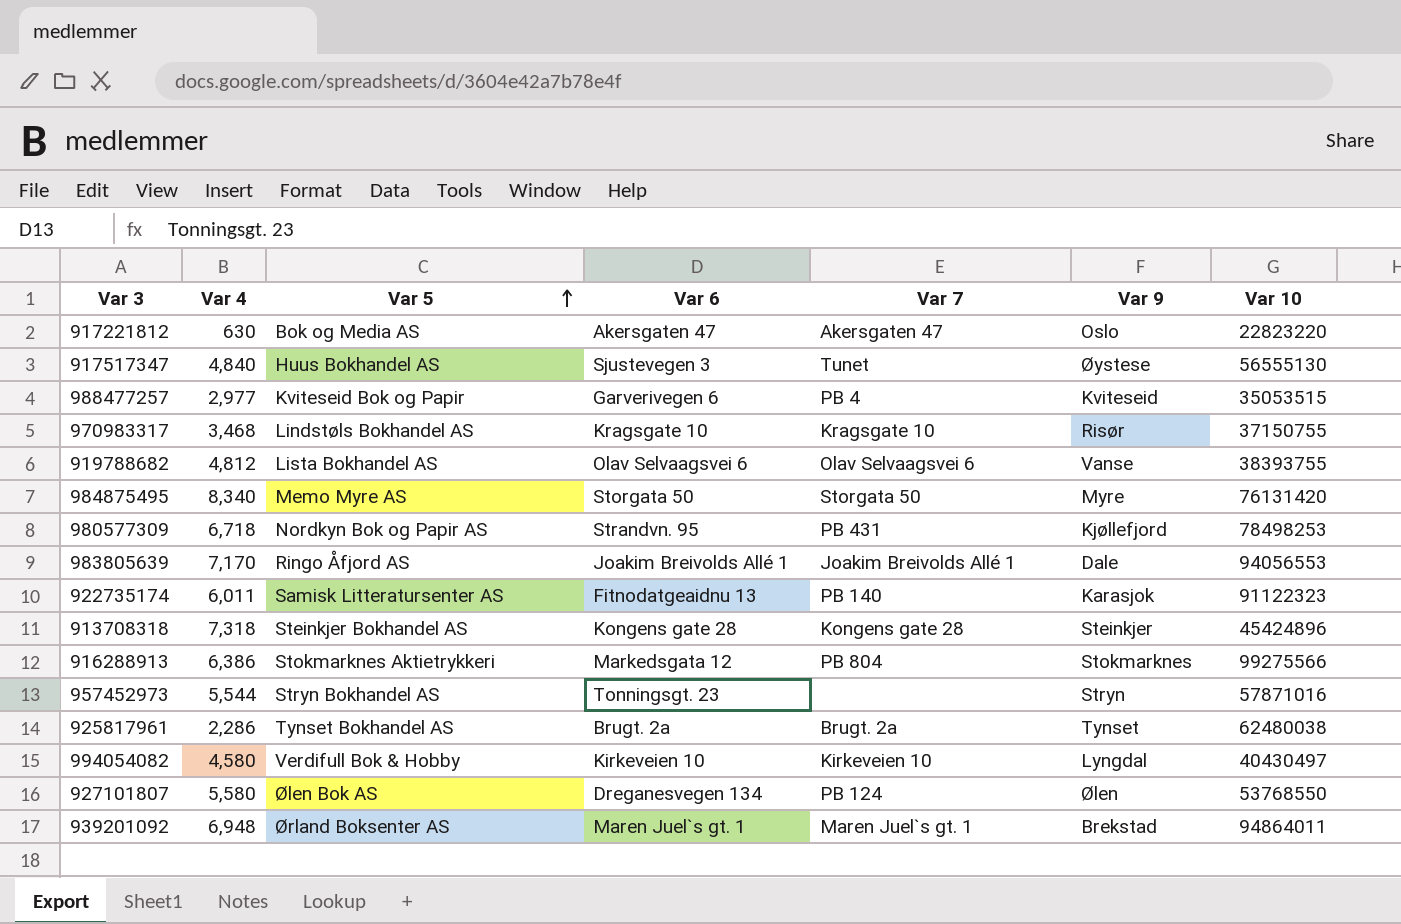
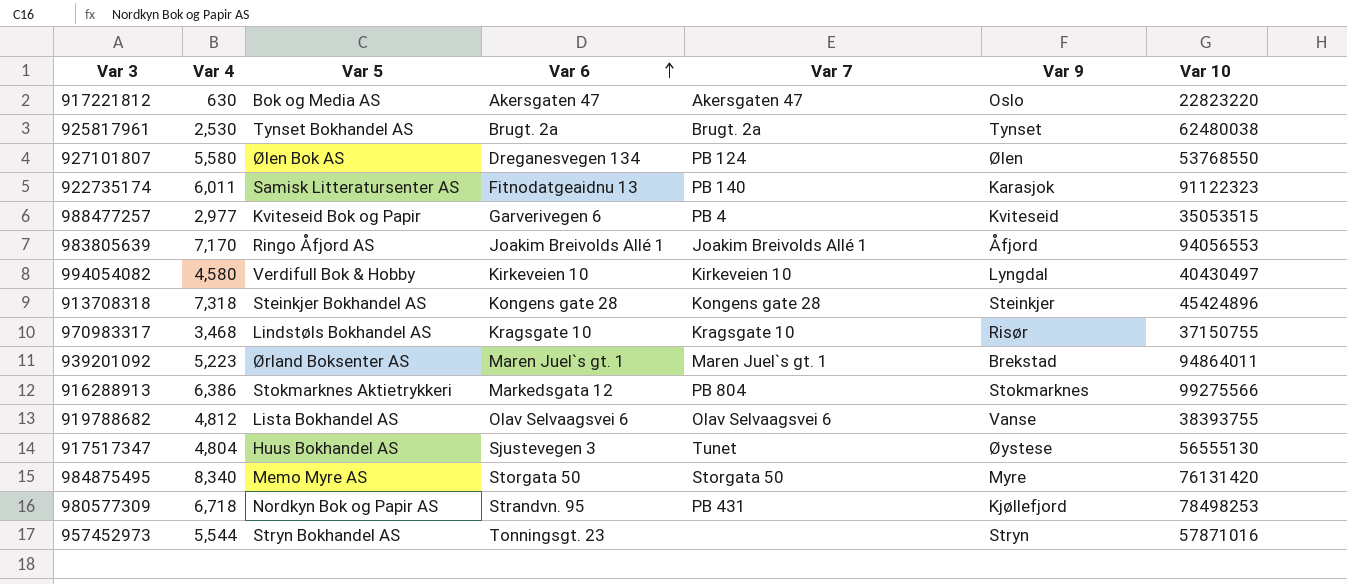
row order: Var 5 ascending -> Var 6 ascending
925817961 | Var 4: 2,286 -> 2,530
983805639 | Var 9: Dale -> Åfjord
939201092 | Var 4: 6,948 -> 5,223
917517347 | Var 4: 4,840 -> 4,804

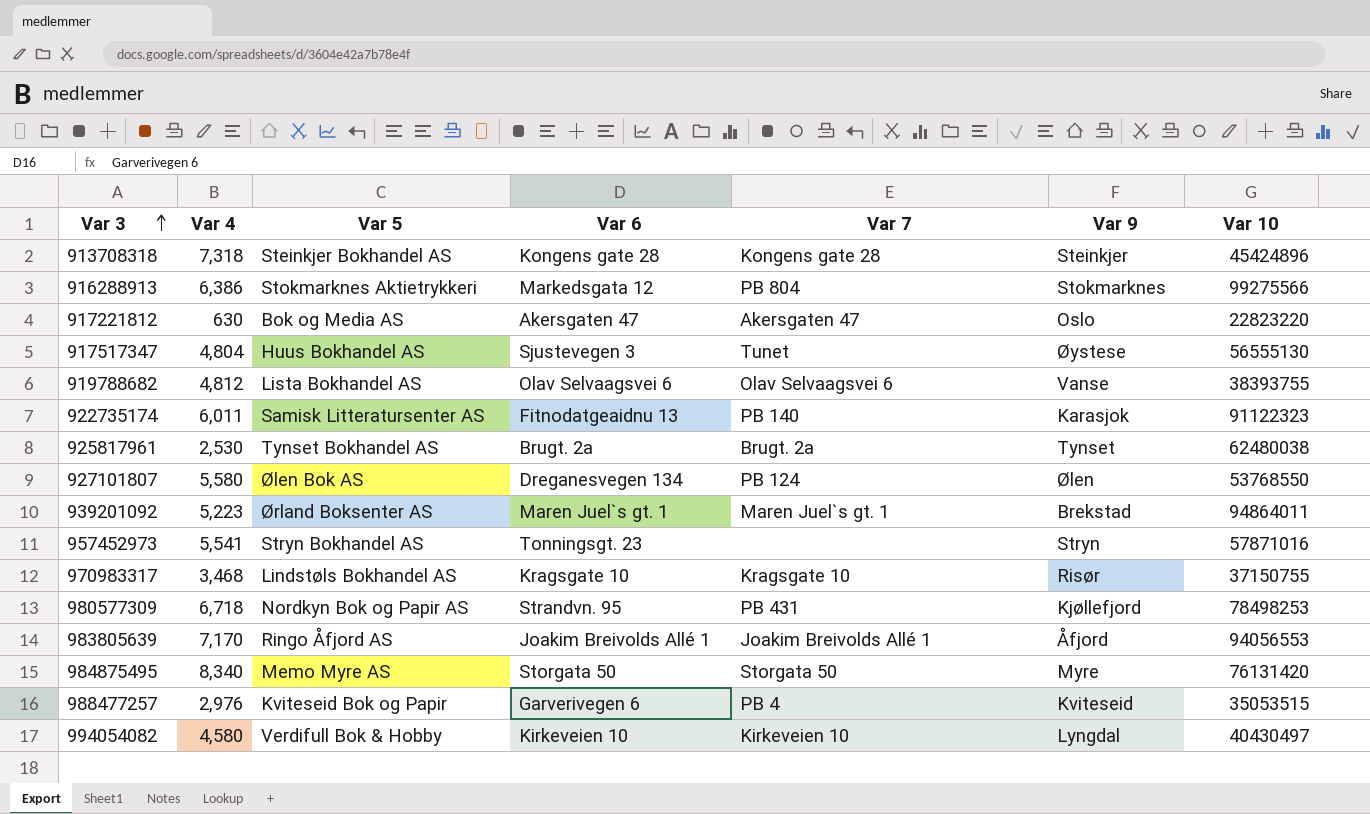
row order: Var 6 ascending -> Var 3 ascending
957452973 | Var 4: 5,544 -> 5,541
988477257 | Var 4: 2,977 -> 2,976

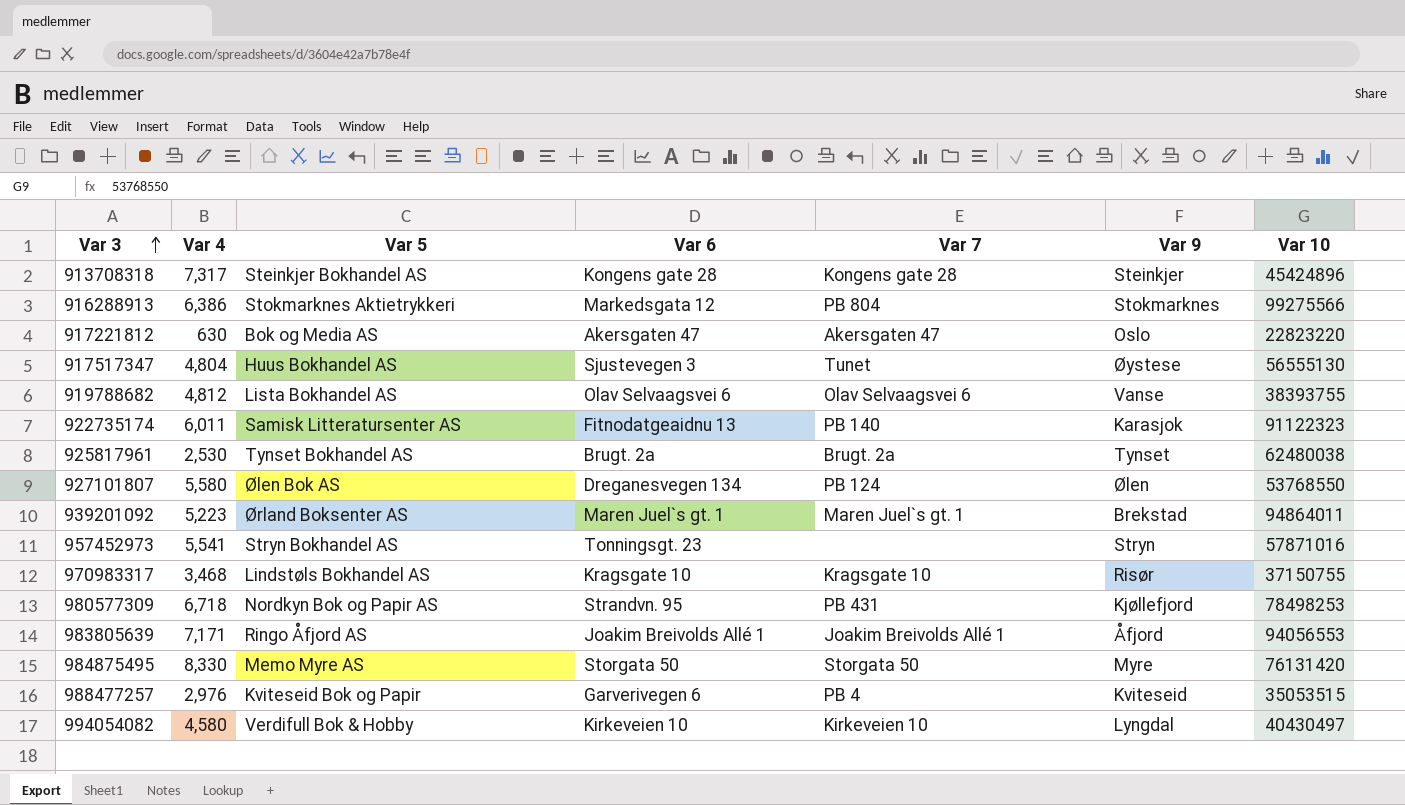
913708318 | Var 4: 7,318 -> 7,317
983805639 | Var 4: 7,170 -> 7,171
984875495 | Var 4: 8,340 -> 8,330

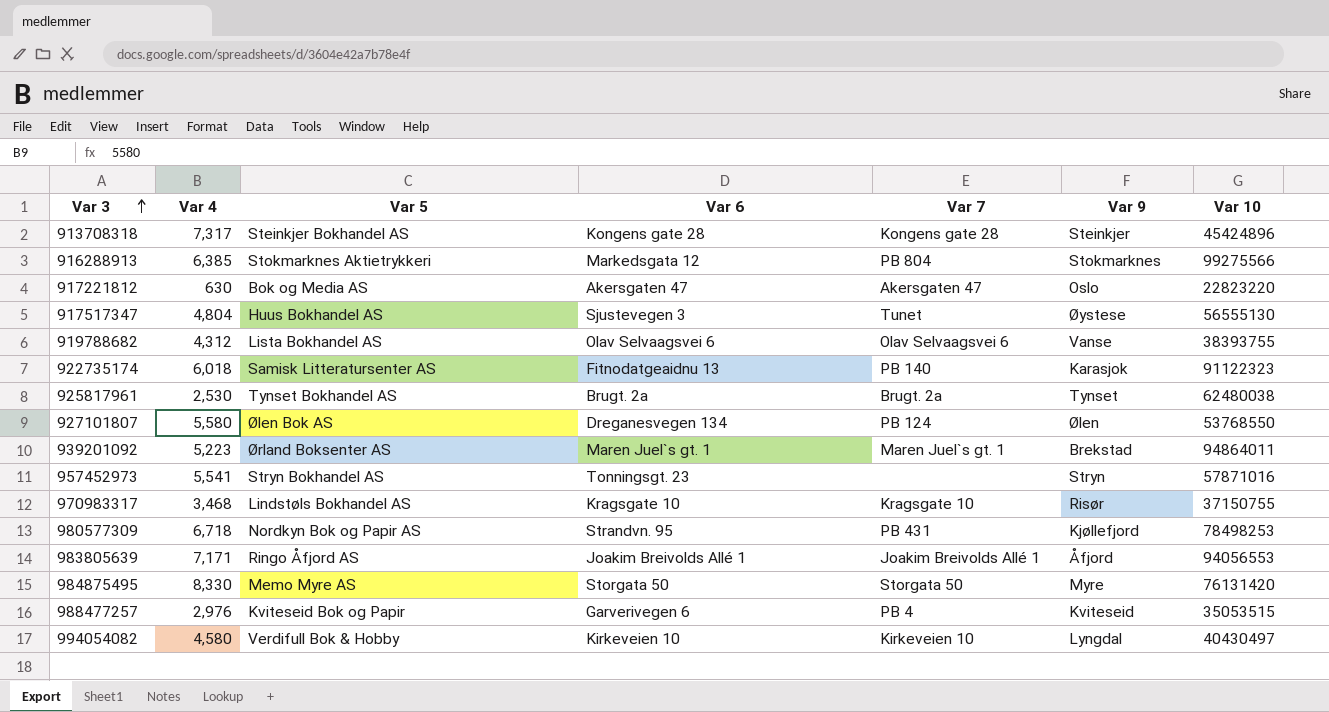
916288913 | Var 4: 6,386 -> 6,385
919788682 | Var 4: 4,812 -> 4,312
922735174 | Var 4: 6,011 -> 6,018

